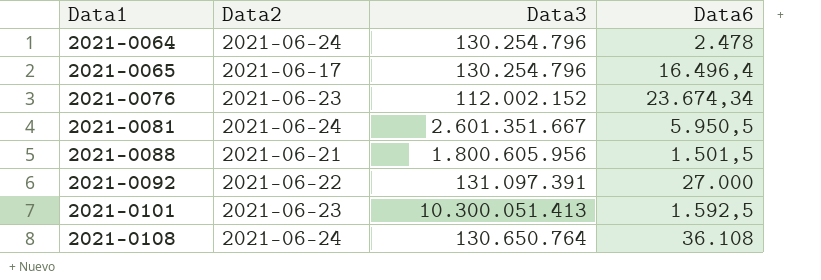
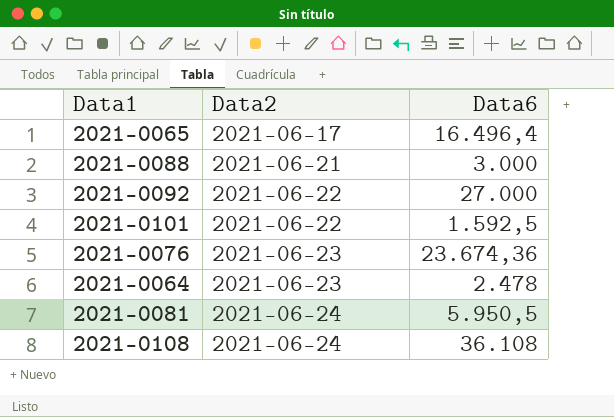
row order: Data1 ascending -> Data2 ascending
column Data3 | position: 3 -> none
2021-0088 | Data6: 1.501,5 -> 3.000
2021-0101 | Data2: 2021-06-23 -> 2021-06-22
2021-0076 | Data6: 23.674,34 -> 23.674,36
2021-0064 | Data2: 2021-06-24 -> 2021-06-23

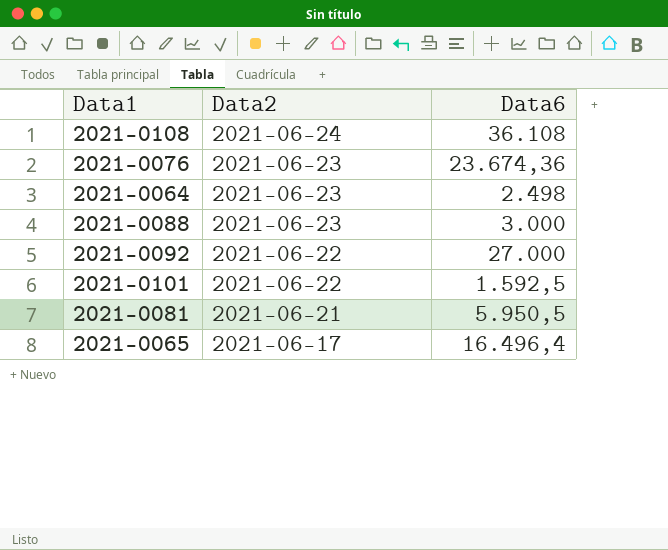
row order: Data2 ascending -> Data2 descending
2021-0064 | Data6: 2.478 -> 2.498
2021-0088 | Data2: 2021-06-21 -> 2021-06-23
2021-0081 | Data2: 2021-06-24 -> 2021-06-21

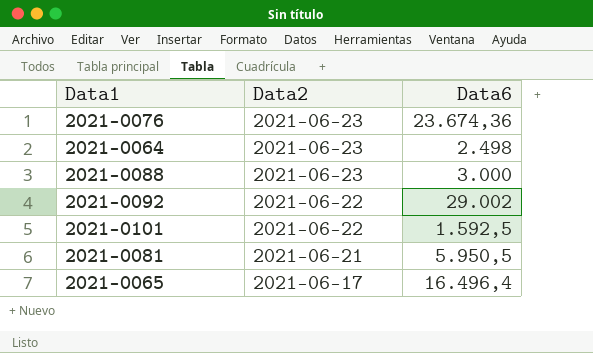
row 2021-0108: 2021-06-24 | 36.108 -> none
2021-0092 | Data6: 27.000 -> 29.002

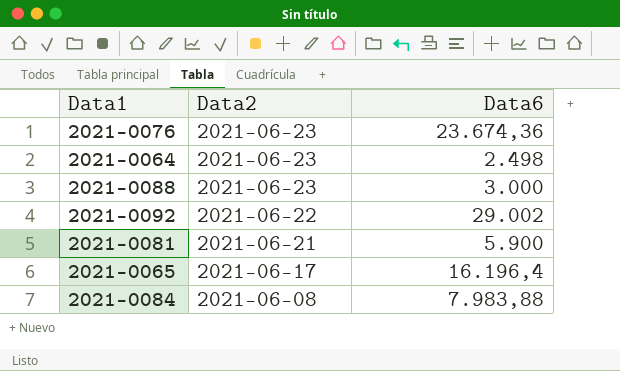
row 2021-0101: 2021-06-22 | 1.592,5 -> none
2021-0081 | Data6: 5.950,5 -> 5.900
2021-0065 | Data6: 16.496,4 -> 16.196,4
row 2021-0084: none -> 2021-06-08 | 7.983,88

